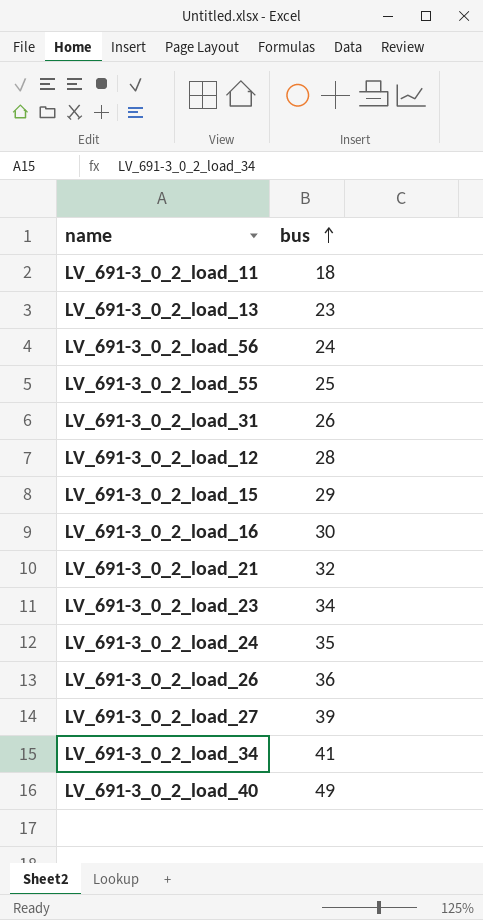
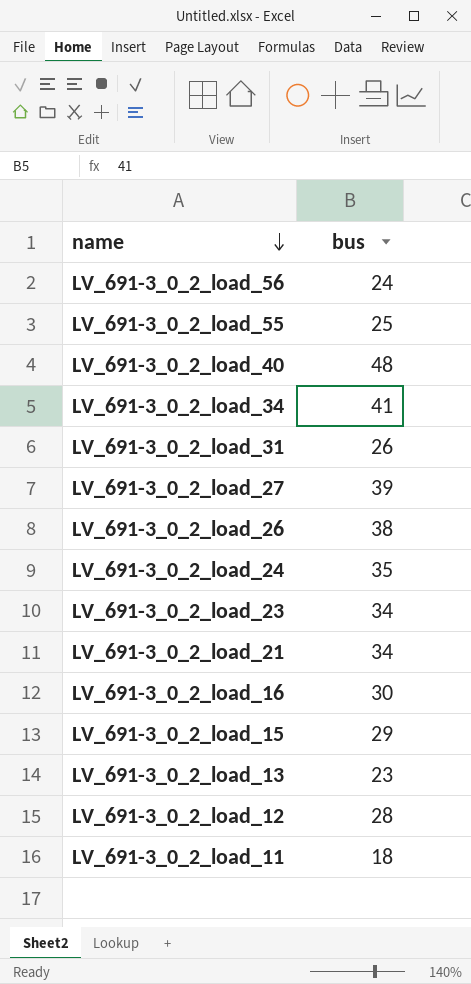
row order: bus ascending -> name descending
LV_691-3_0_2_load_40 | bus: 49 -> 48
LV_691-3_0_2_load_26 | bus: 36 -> 38
LV_691-3_0_2_load_21 | bus: 32 -> 34

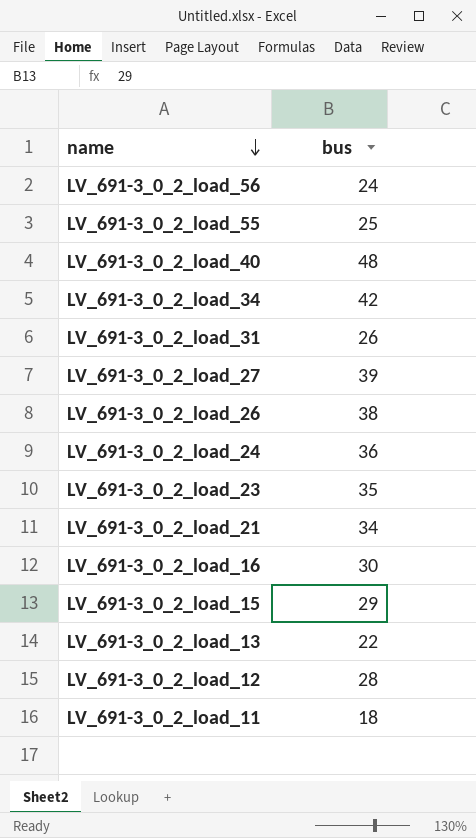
LV_691-3_0_2_load_34 | bus: 41 -> 42
LV_691-3_0_2_load_24 | bus: 35 -> 36
LV_691-3_0_2_load_23 | bus: 34 -> 35
LV_691-3_0_2_load_13 | bus: 23 -> 22

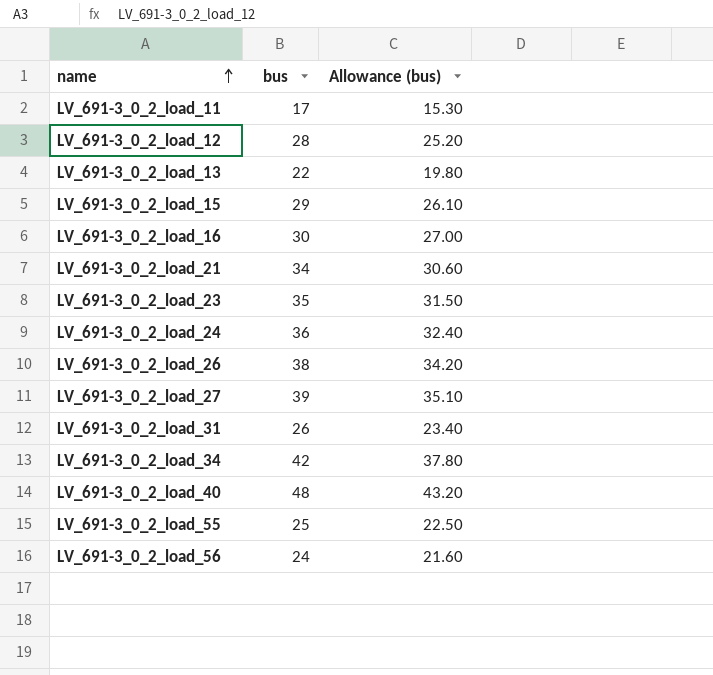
row order: name descending -> name ascending
column Allowance (bus) | formula: none -> [bus] * 0.9
LV_691-3_0_2_load_11 | bus: 18 -> 17

